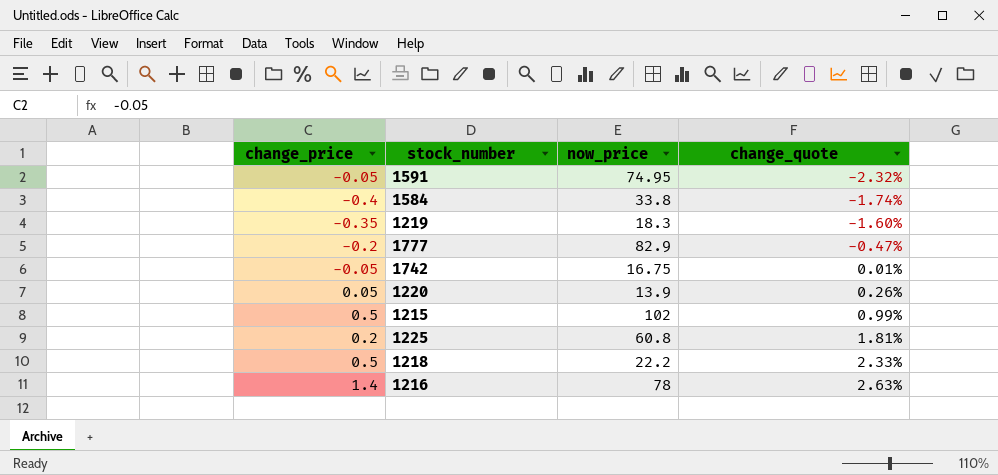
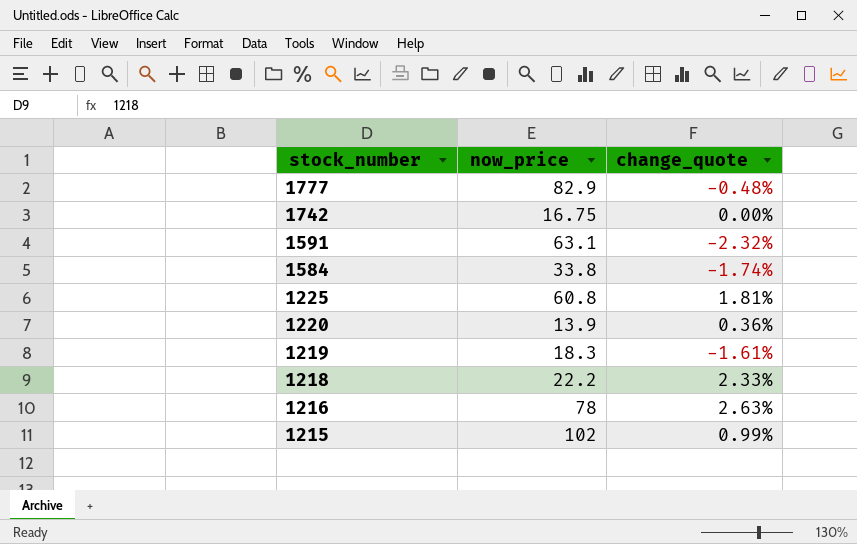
row order: change_quote ascending -> stock_number descending
column change_price | position: 1 -> none
1777 | change_quote: -0.47% -> -0.48%
1742 | change_quote: 0.01% -> 0.00%
1591 | now_price: 74.95 -> 63.1
1220 | change_quote: 0.26% -> 0.36%
1219 | change_quote: -1.60% -> -1.61%

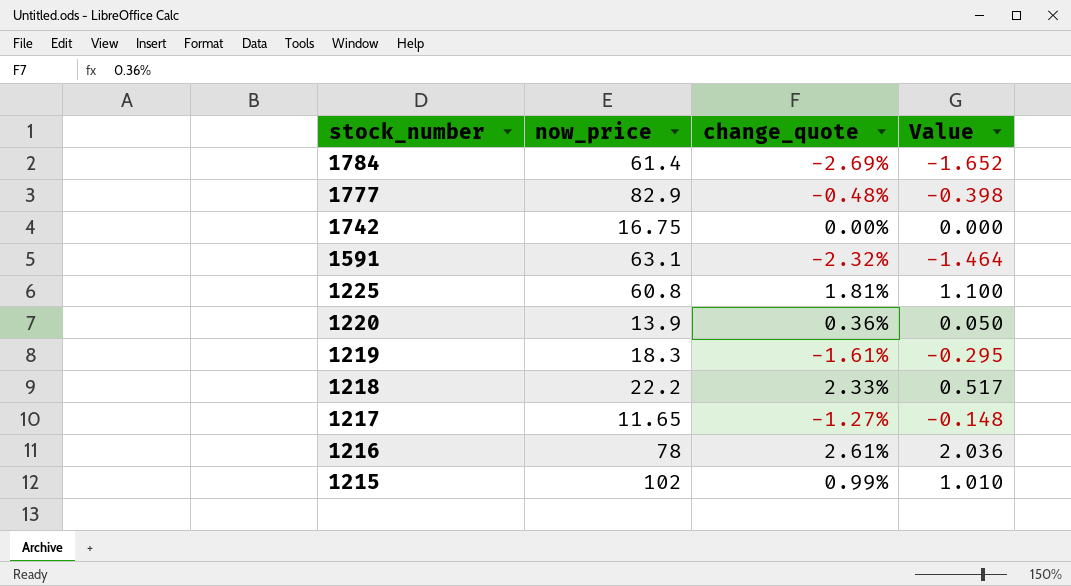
column Value | formula: none -> [now_price] * [change_quote]
row 1584: 33.8 | -1.74% -> none
row 1784: none -> 61.4 | -2.69% | -1.652
row 1217: none -> 11.65 | -1.27% | -0.148
1216 | change_quote: 2.63% -> 2.61%

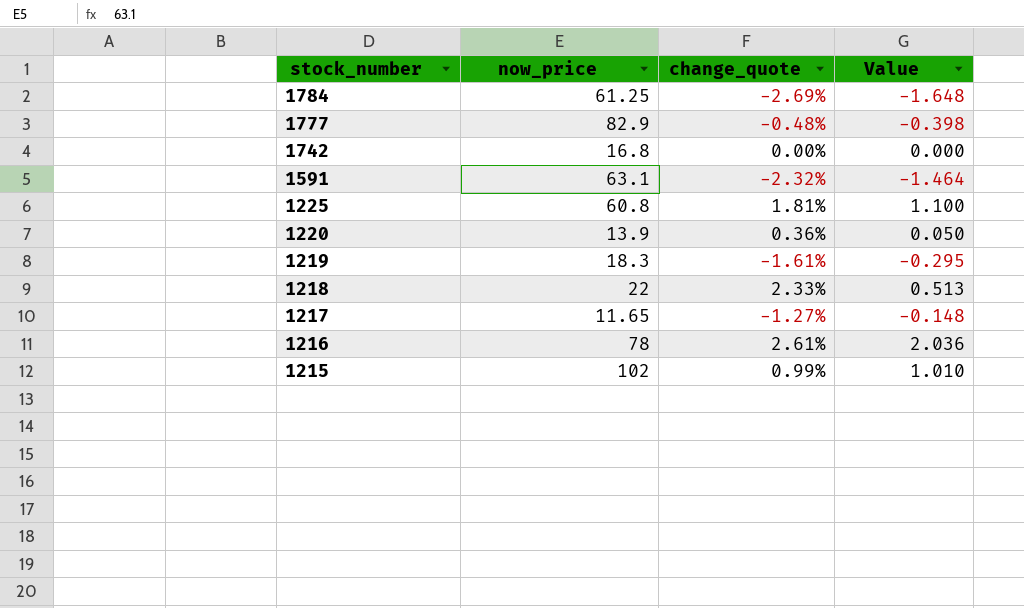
1784 | now_price: 61.4 -> 61.25
1784 | Value: -1.652 -> -1.648
1742 | now_price: 16.75 -> 16.8
1218 | now_price: 22.2 -> 22
1218 | Value: 0.517 -> 0.513

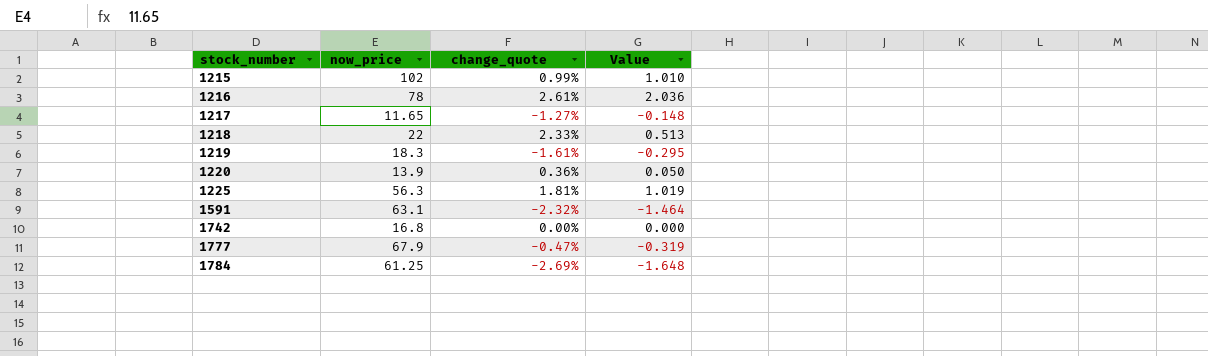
row order: stock_number descending -> stock_number ascending
1225 | now_price: 60.8 -> 56.3
1225 | Value: 1.100 -> 1.019
1777 | now_price: 82.9 -> 67.9
1777 | change_quote: -0.48% -> -0.47%
1777 | Value: -0.398 -> -0.319

